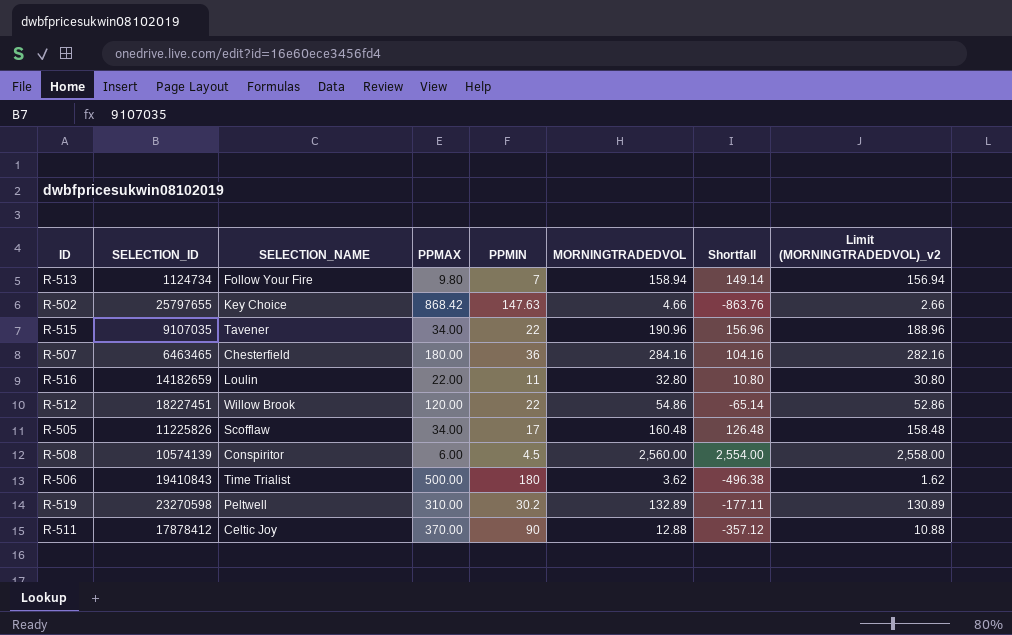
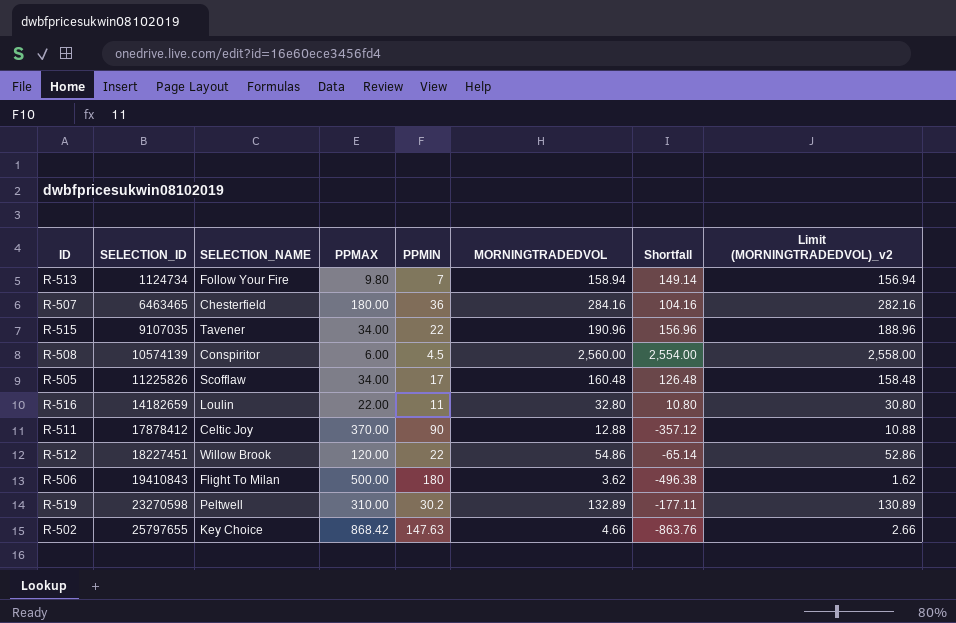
row order: none -> SELECTION_ID ascending
R-506 | SELECTION_NAME: Time Trialist -> Flight To Milan

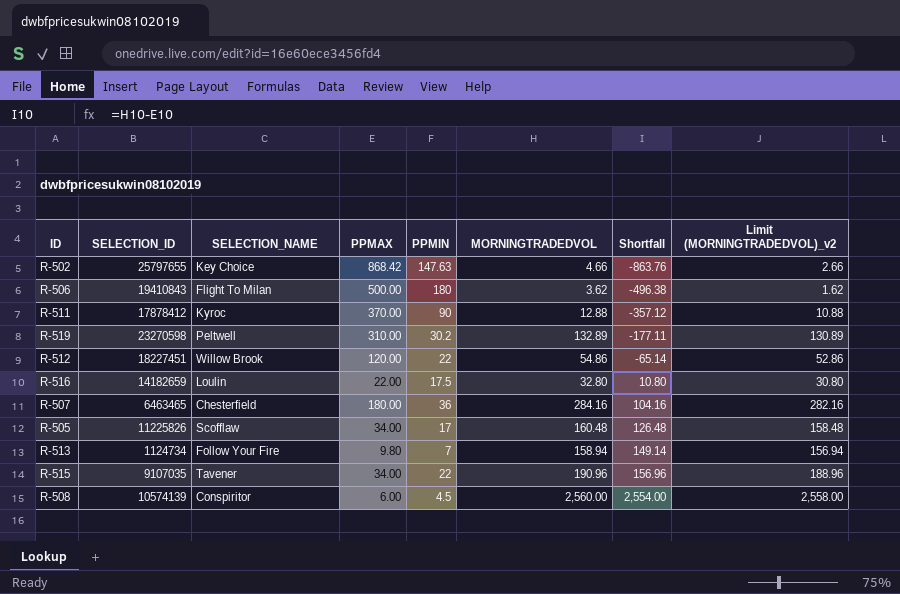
row order: SELECTION_ID ascending -> Shortfall ascending
R-511 | SELECTION_NAME: Celtic Joy -> Kyroc
R-516 | PPMIN: 11 -> 17.5

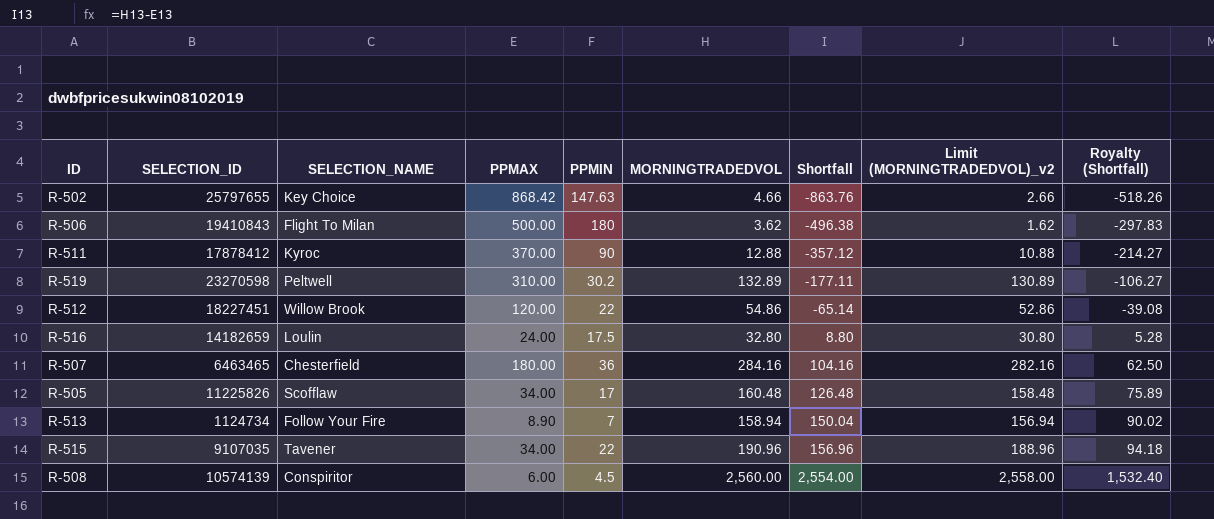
column Royalty (Shortfall) | formula: none -> [Shortfall] * 0.6
R-516 | PPMAX: 22.00 -> 24.00
R-516 | Shortfall: 10.80 -> 8.80
R-513 | PPMAX: 9.80 -> 8.90
R-513 | Shortfall: 149.14 -> 150.04

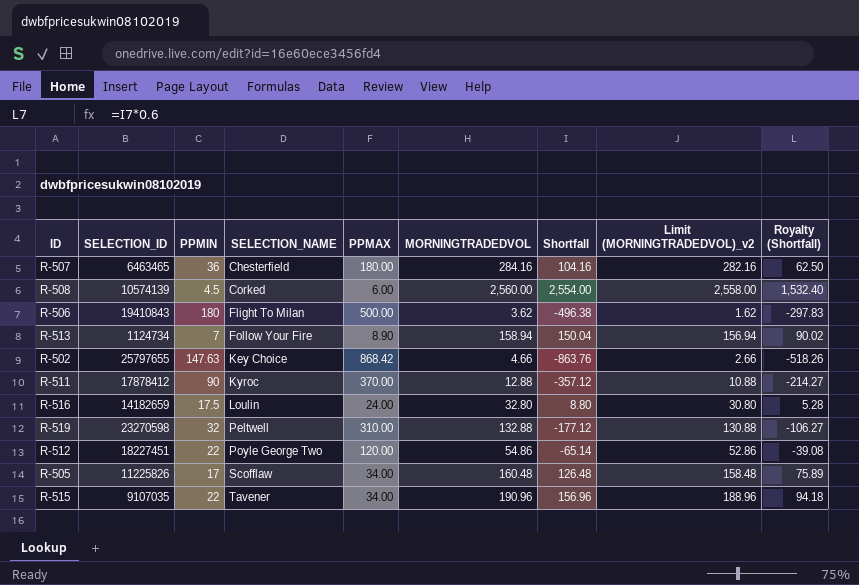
row order: Shortfall ascending -> SELECTION_NAME ascending
column PPMIN | position: 5 -> 3
R-508 | SELECTION_NAME: Conspiritor -> Corked
R-519 | PPMIN: 30.2 -> 32
R-519 | MORNINGTRADEDVOL: 132.89 -> 132.88
R-519 | Shortfall: -177.11 -> -177.12
R-519 | Limit (MORNINGTRADEDVOL)_v2: 130.89 -> 130.88
R-512 | SELECTION_NAME: Willow Brook -> Poyle George Two

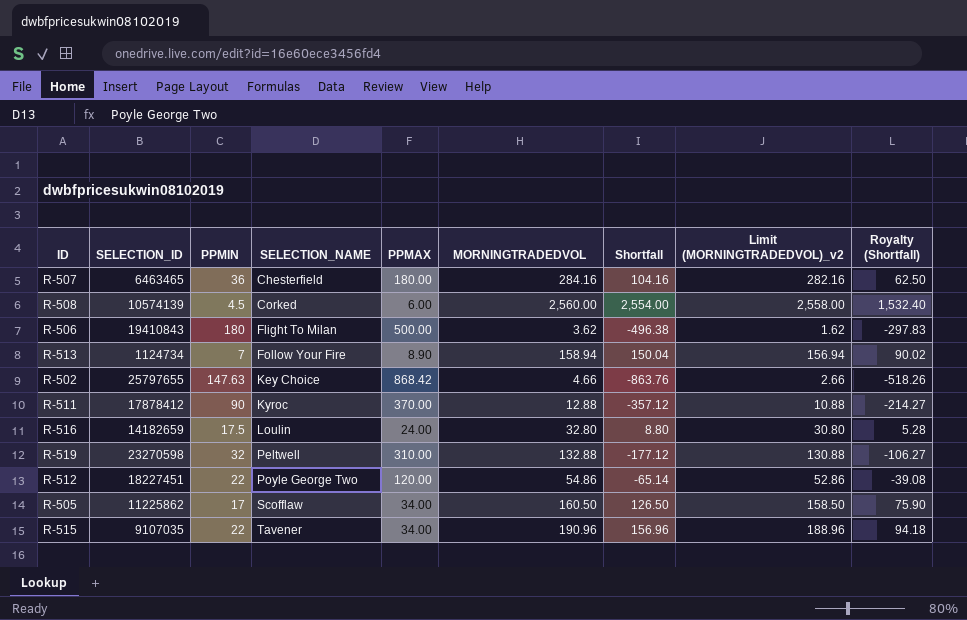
R-505 | SELECTION_ID: 11225826 -> 11225862
R-505 | MORNINGTRADEDVOL: 160.48 -> 160.50
R-505 | Shortfall: 126.48 -> 126.50
R-505 | Limit (MORNINGTRADEDVOL)_v2: 158.48 -> 158.50
R-505 | Royalty (Shortfall): 75.89 -> 75.90

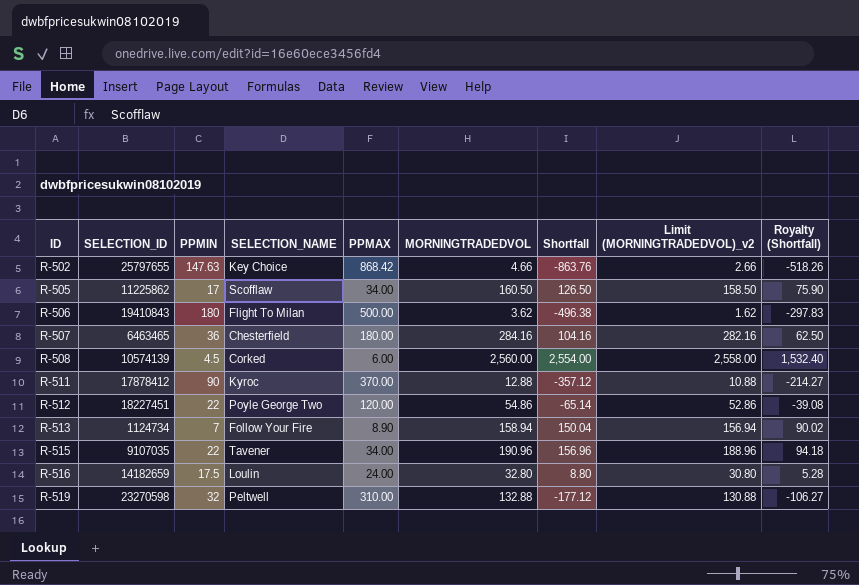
row order: SELECTION_NAME ascending -> ID ascending

